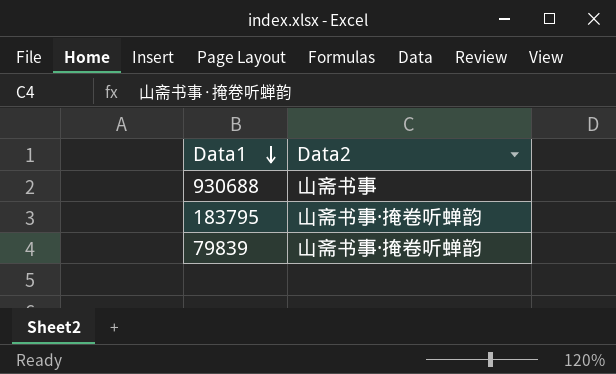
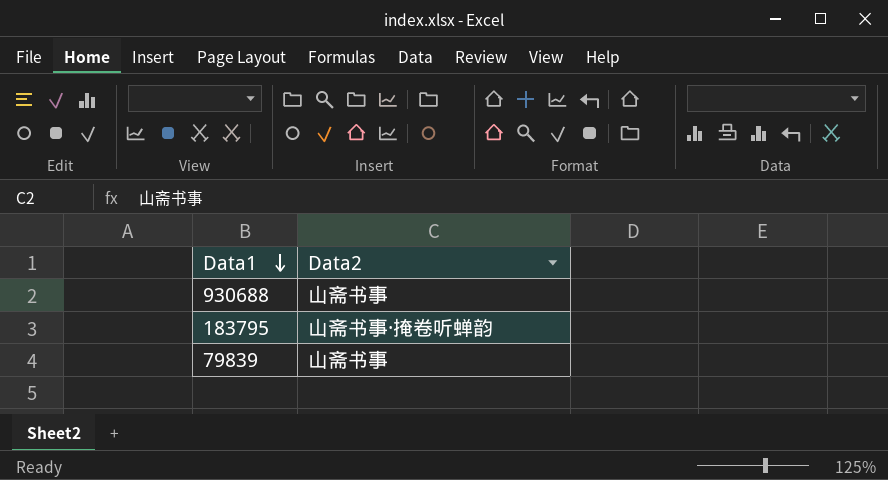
79839 | Data2: 山斋书事·掩卷听蝉韵 -> 山斋书事

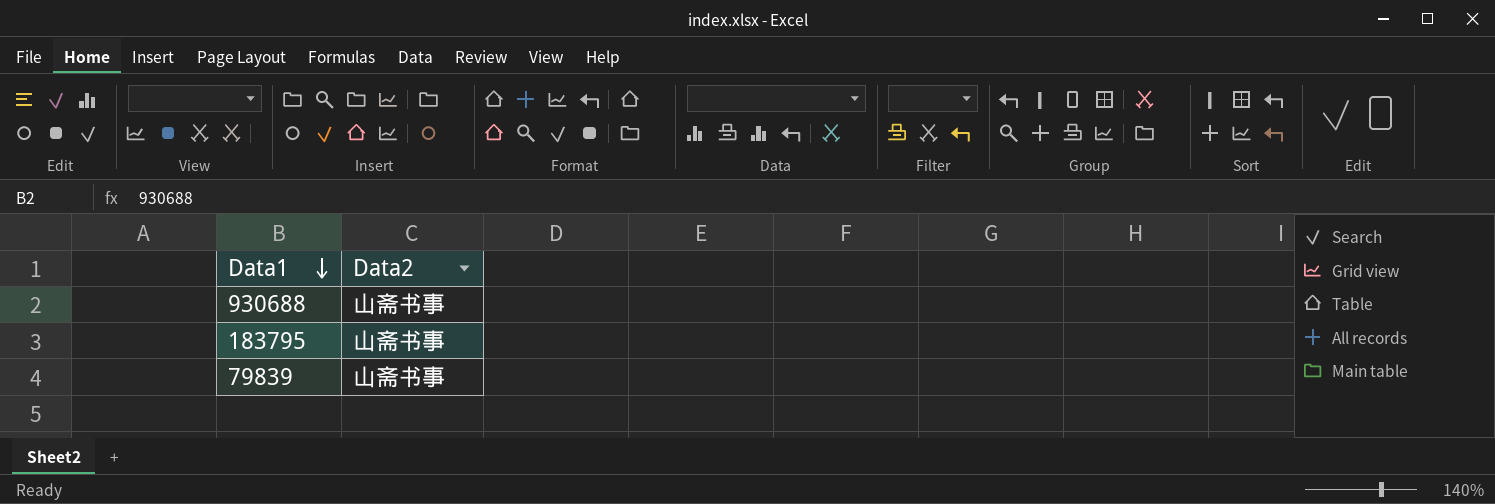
183795 | Data2: 山斋书事·掩卷听蝉韵 -> 山斋书事

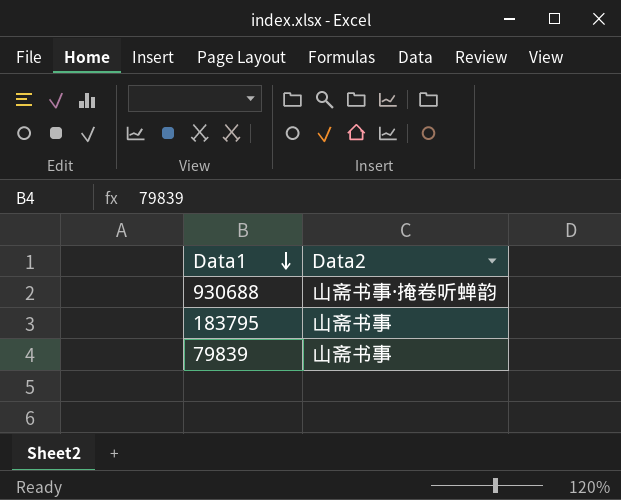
930688 | Data2: 山斋书事 -> 山斋书事·掩卷听蝉韵

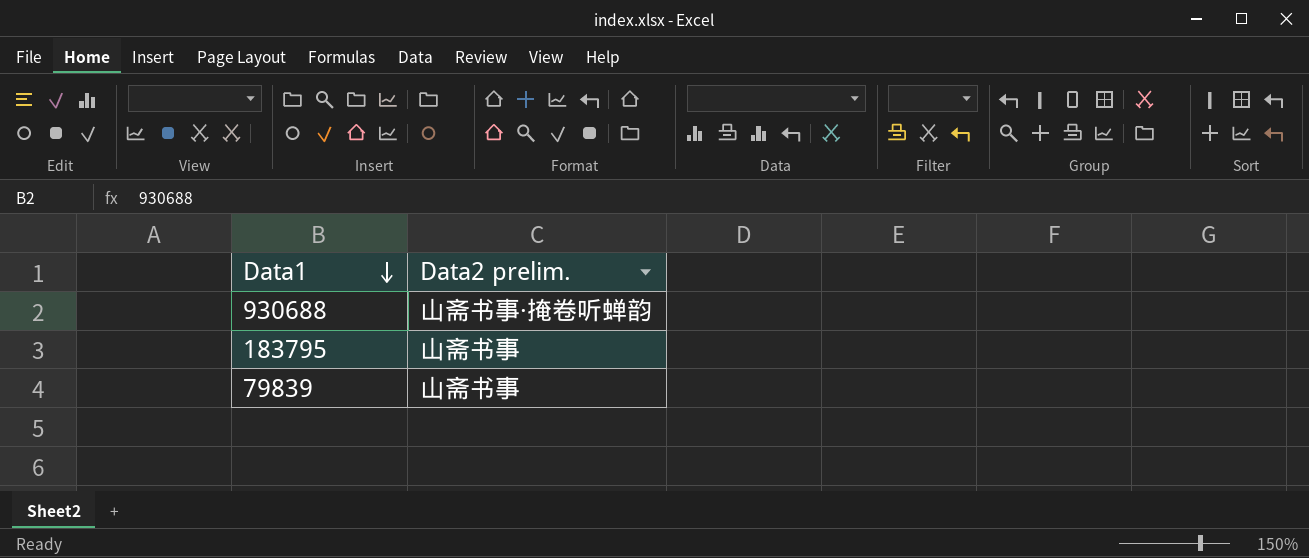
column name: Data2 -> Data2 prelim.

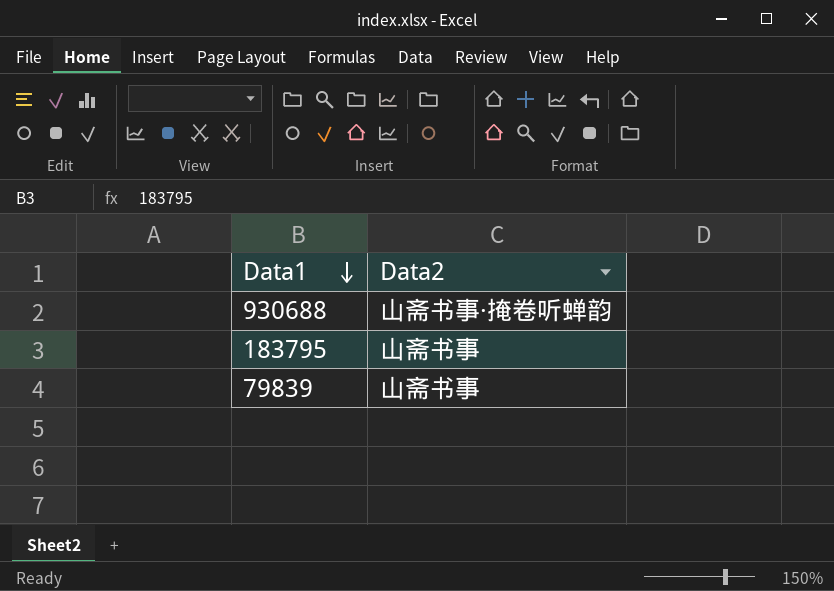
column name: Data2 prelim. -> Data2

